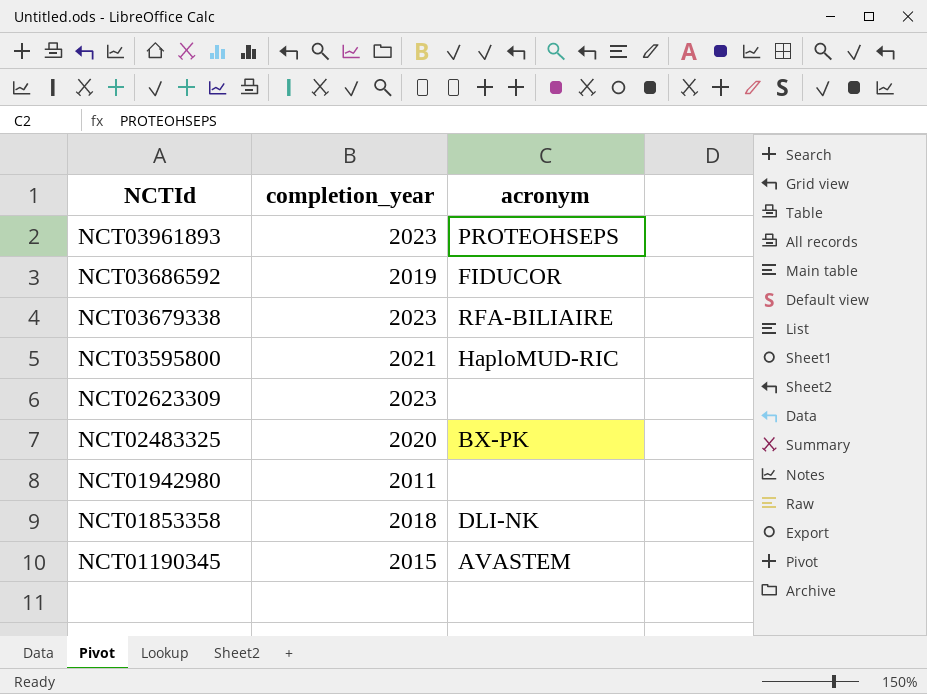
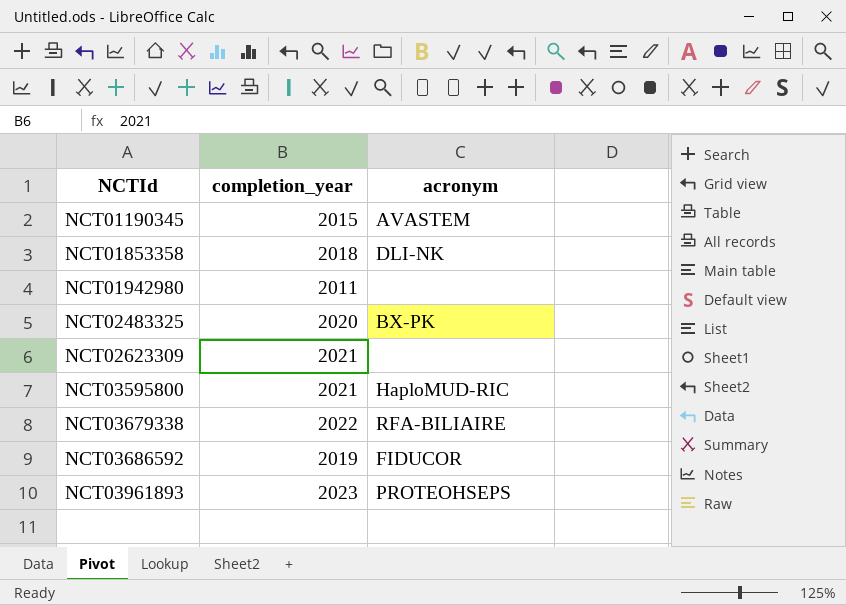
row order: NCTId descending -> NCTId ascending
NCT02623309 | completion_year: 2023 -> 2021
NCT03679338 | completion_year: 2023 -> 2022

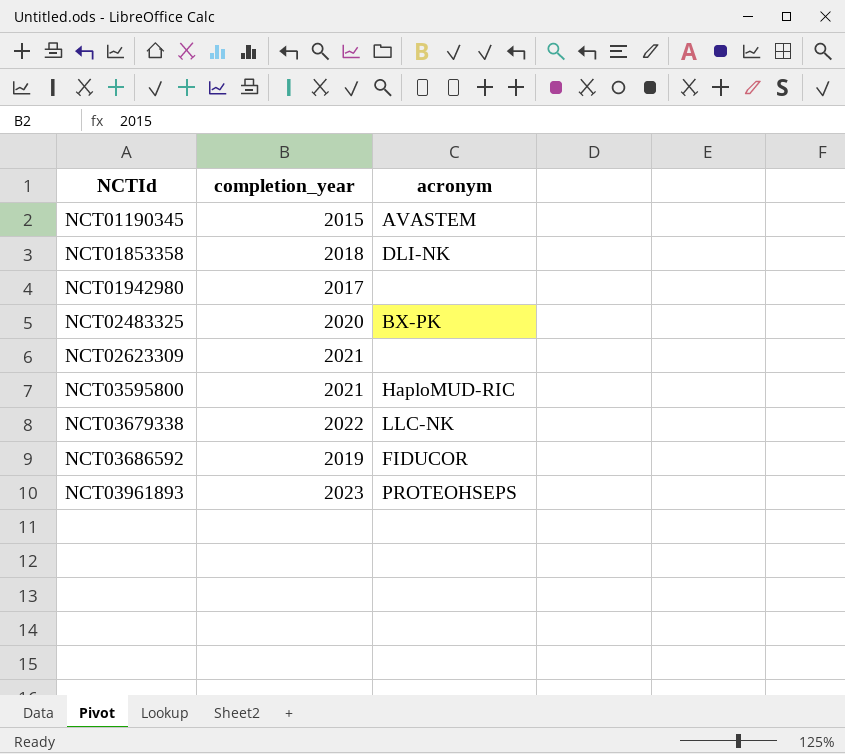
NCT01942980 | completion_year: 2011 -> 2017
NCT03679338 | acronym: RFA-BILIAIRE -> LLC-NK

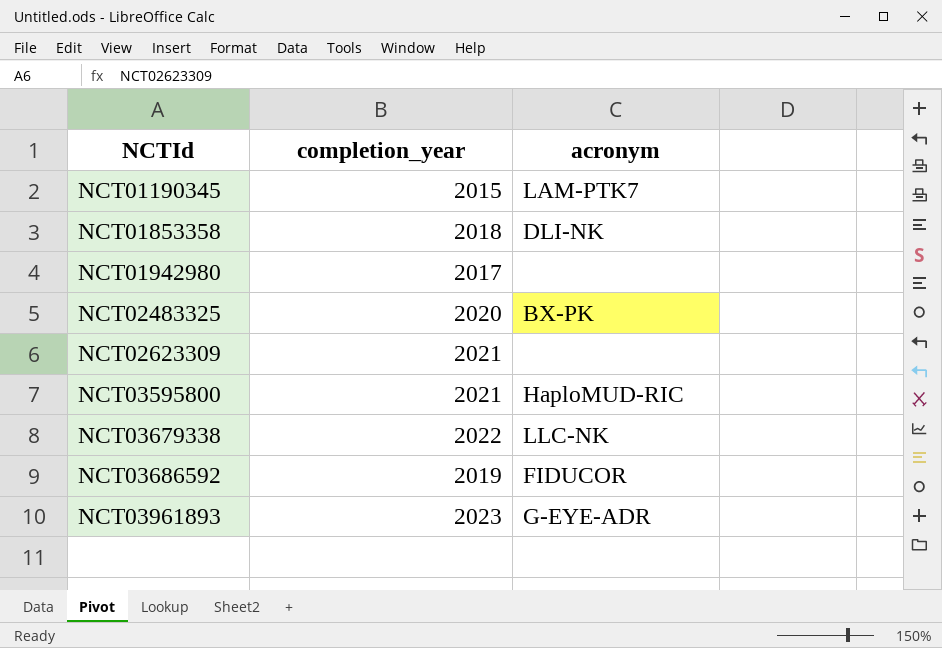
NCT01190345 | acronym: AVASTEM -> LAM-PTK7
NCT03961893 | acronym: PROTEOHSEPS -> G-EYE-ADR

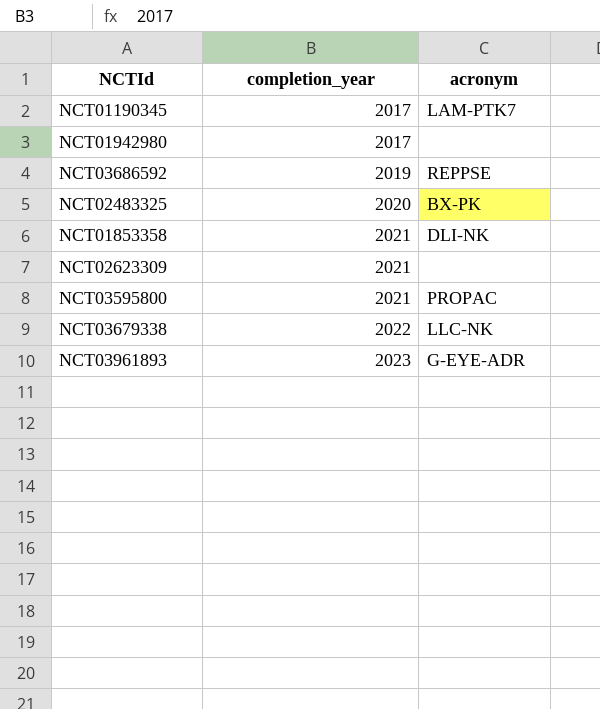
row order: NCTId ascending -> completion_year ascending
NCT01190345 | completion_year: 2015 -> 2017
NCT03686592 | acronym: FIDUCOR -> REPPSE
NCT01853358 | completion_year: 2018 -> 2021
NCT03595800 | acronym: HaploMUD-RIC -> PROPAC

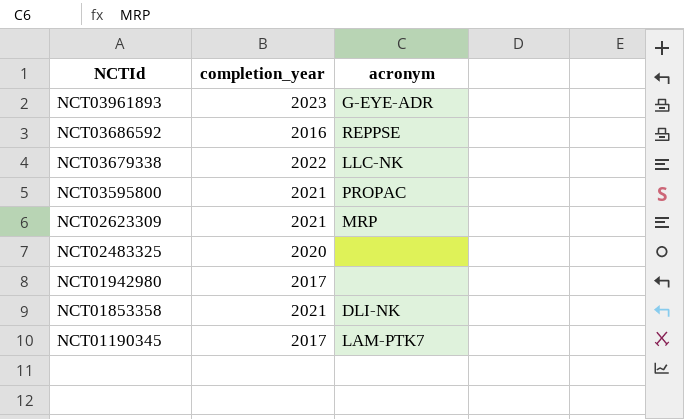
row order: completion_year ascending -> NCTId descending
NCT03686592 | completion_year: 2019 -> 2016
NCT02623309 | acronym: none -> MRP
NCT02483325 | acronym: BX-PK -> none

